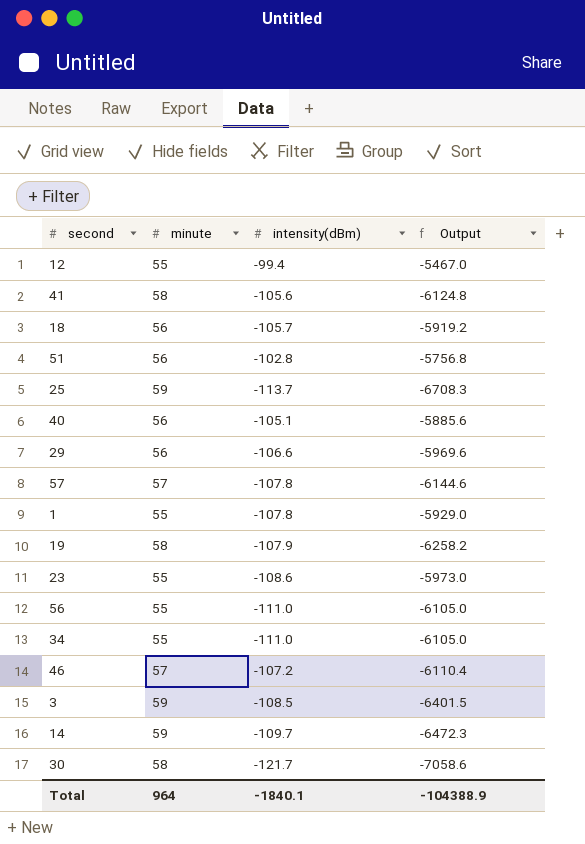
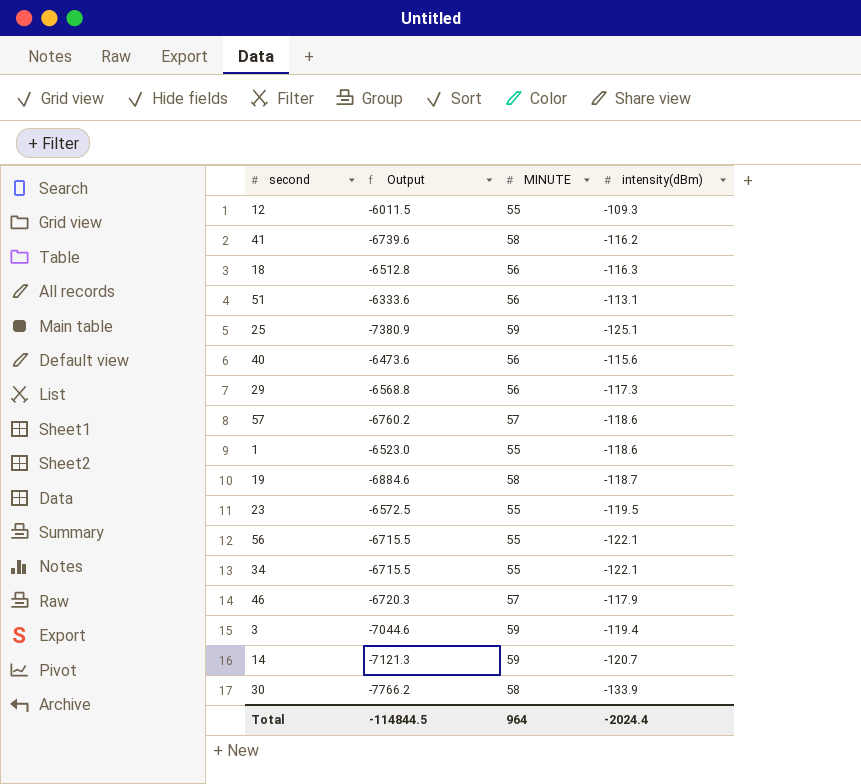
column Output | position: 4 -> 2
column name: minute -> MINUTE
12 | Output: -5467.0 -> -6011.5
12 | intensity(dBm): -99.4 -> -109.3
41 | Output: -6124.8 -> -6739.6
41 | intensity(dBm): -105.6 -> -116.2
18 | Output: -5919.2 -> -6512.8
18 | intensity(dBm): -105.7 -> -116.3
51 | Output: -5756.8 -> -6333.6
51 | intensity(dBm): -102.8 -> -113.1
25 | Output: -6708.3 -> -7380.9
25 | intensity(dBm): -113.7 -> -125.1
40 | Output: -5885.6 -> -6473.6
40 | intensity(dBm): -105.1 -> -115.6
29 | Output: -5969.6 -> -6568.8
29 | intensity(dBm): -106.6 -> -117.3
57 | Output: -6144.6 -> -6760.2
57 | intensity(dBm): -107.8 -> -118.6
1 | Output: -5929.0 -> -6523.0
1 | intensity(dBm): -107.8 -> -118.6
19 | Output: -6258.2 -> -6884.6
19 | intensity(dBm): -107.9 -> -118.7
23 | Output: -5973.0 -> -6572.5
23 | intensity(dBm): -108.6 -> -119.5
56 | Output: -6105.0 -> -6715.5
56 | intensity(dBm): -111.0 -> -122.1
34 | Output: -6105.0 -> -6715.5
34 | intensity(dBm): -111.0 -> -122.1
46 | Output: -6110.4 -> -6720.3
46 | intensity(dBm): -107.2 -> -117.9
3 | Output: -6401.5 -> -7044.6
3 | intensity(dBm): -108.5 -> -119.4
14 | Output: -6472.3 -> -7121.3
14 | intensity(dBm): -109.7 -> -120.7
30 | Output: -7058.6 -> -7766.2
30 | intensity(dBm): -121.7 -> -133.9
Total | Output: -104388.9 -> -114844.5
Total | intensity(dBm): -1840.1 -> -2024.4

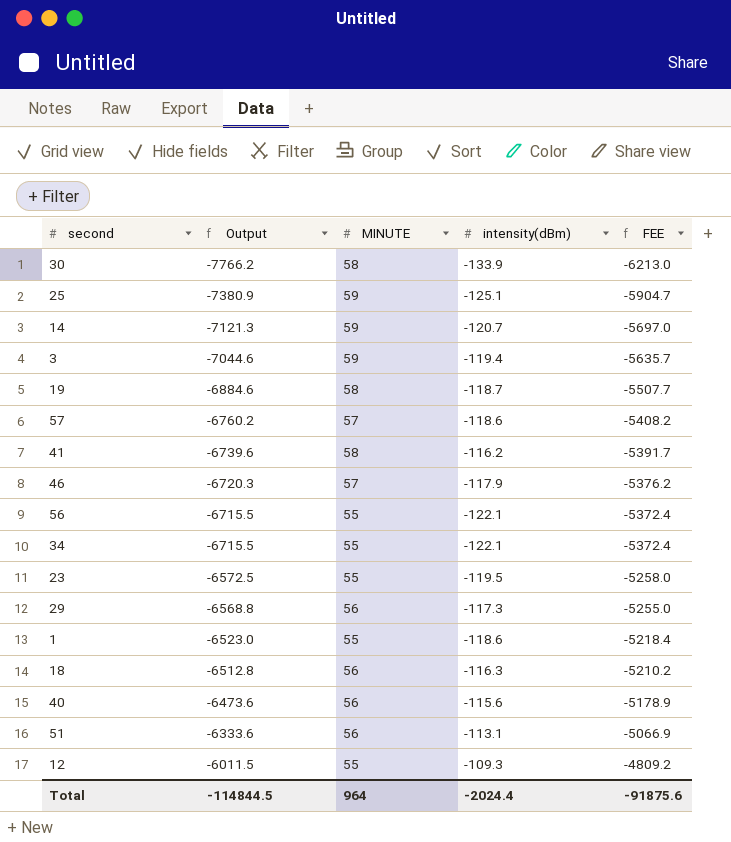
row order: none -> Output ascending
column FEE | formula: none -> [Output] * 0.8

